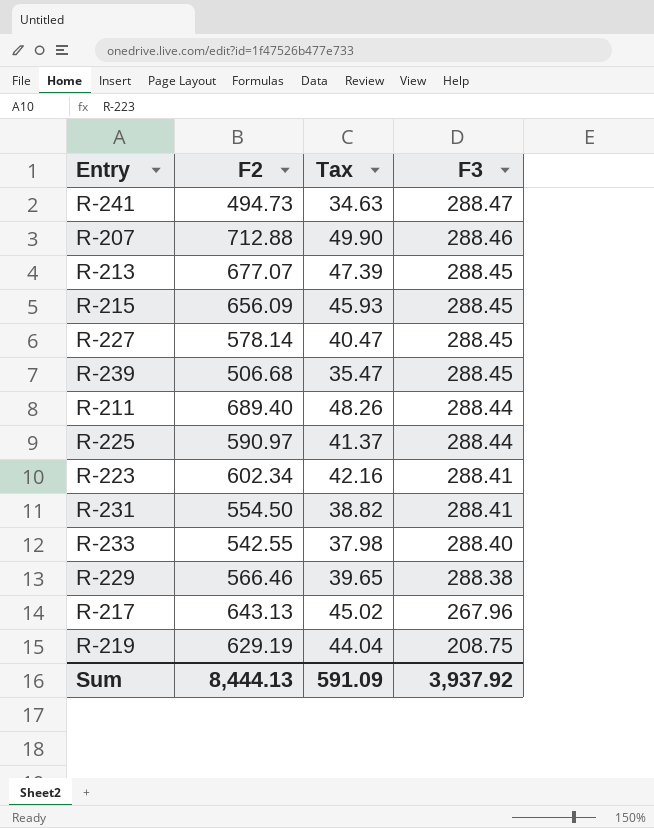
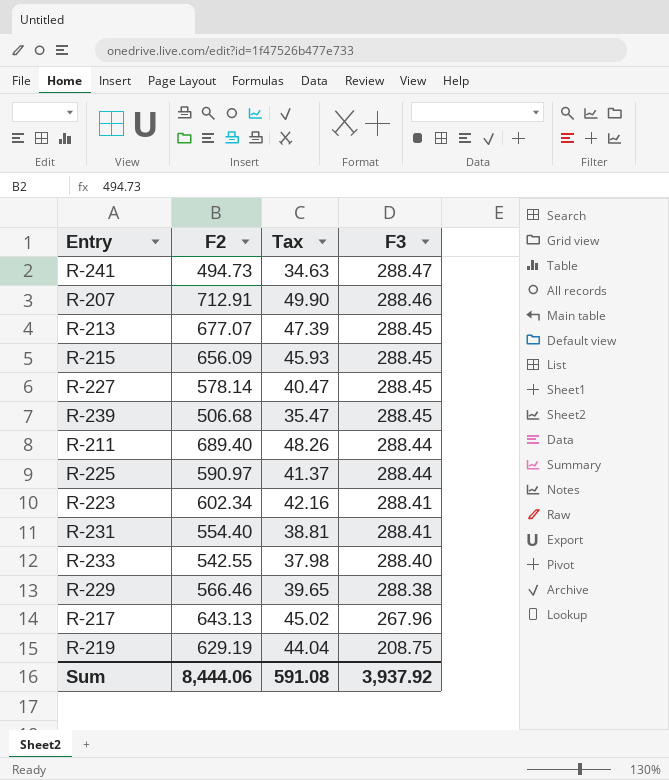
R-207 | F2: 712.88 -> 712.91
R-231 | F2: 554.50 -> 554.40
R-231 | Tax: 38.82 -> 38.81
Sum | F2: 8,444.13 -> 8,444.06
Sum | Tax: 591.09 -> 591.08

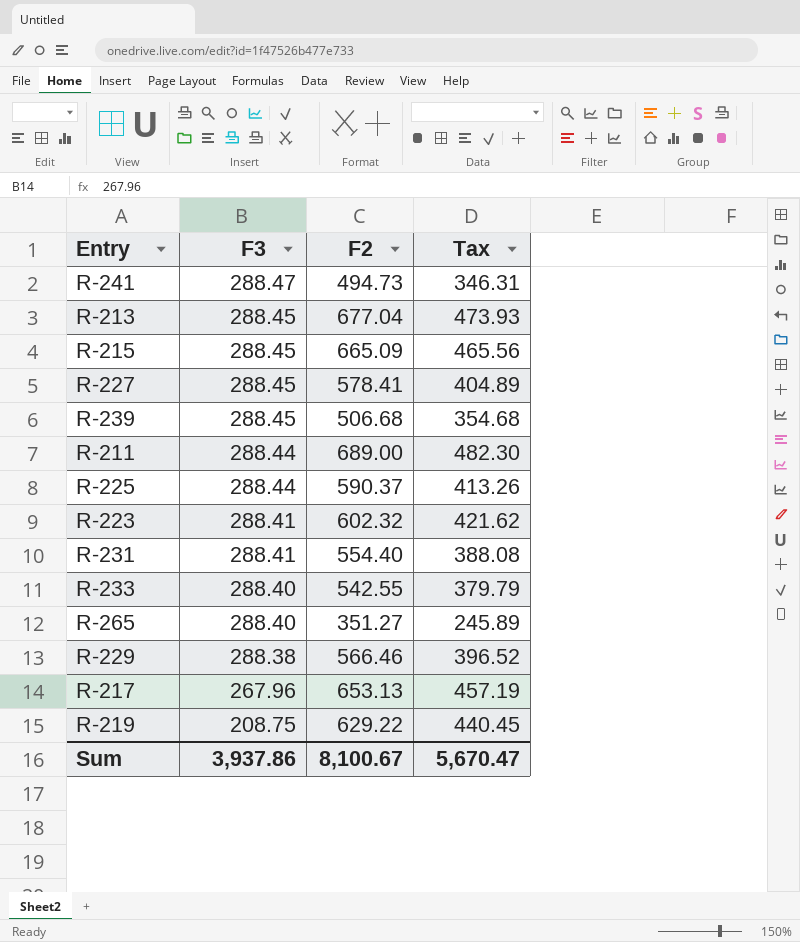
column F3 | position: 4 -> 2
column Tax | formula: [F2] * 0.07 -> [F2] * 0.7
row R-207: 712.91 | 49.90 | 288.46 -> none
R-213 | F2: 677.07 -> 677.04
R-215 | F2: 656.09 -> 665.09
R-227 | F2: 578.14 -> 578.41
R-211 | F2: 689.40 -> 689.00
R-225 | F2: 590.97 -> 590.37
R-223 | F2: 602.34 -> 602.32
row R-265: none -> 288.40 | 351.27 | 245.89
R-217 | F2: 643.13 -> 653.13
R-219 | F2: 629.19 -> 629.22
Sum | F3: 3,937.92 -> 3,937.86
Sum | F2: 8,444.06 -> 8,100.67
Sum | Tax: 591.08 -> 5,670.47

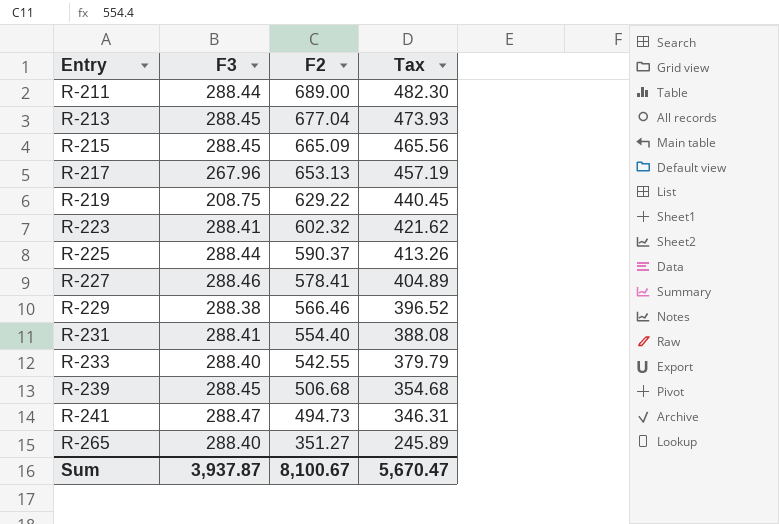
row order: F3 descending -> Entry ascending
R-227 | F3: 288.45 -> 288.46
Sum | F3: 3,937.86 -> 3,937.87

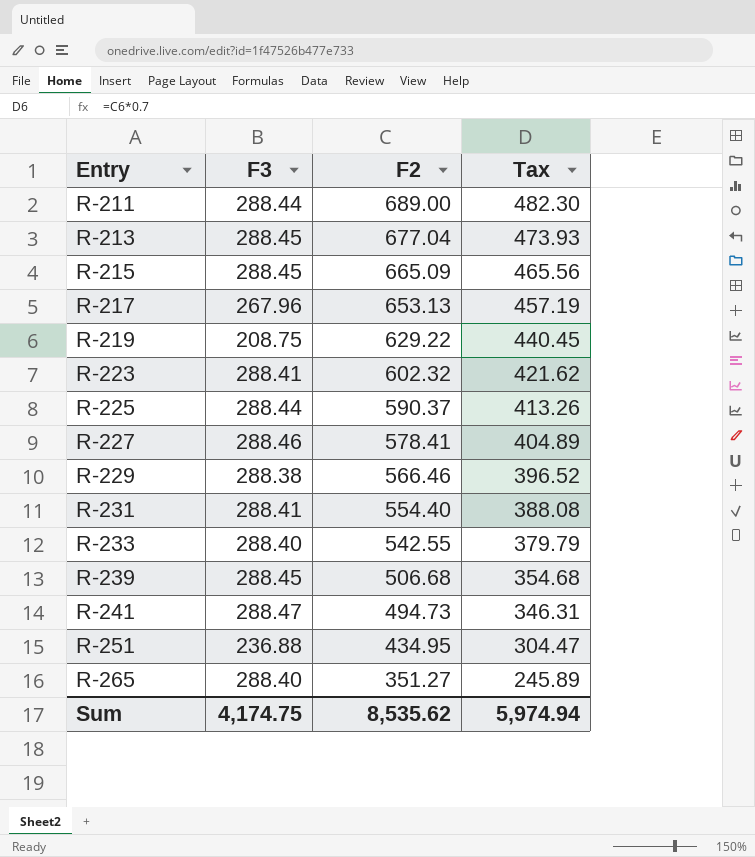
row R-251: none -> 236.88 | 434.95 | 304.47
Sum | F3: 3,937.87 -> 4,174.75
Sum | F2: 8,100.67 -> 8,535.62
Sum | Tax: 5,670.47 -> 5,974.94

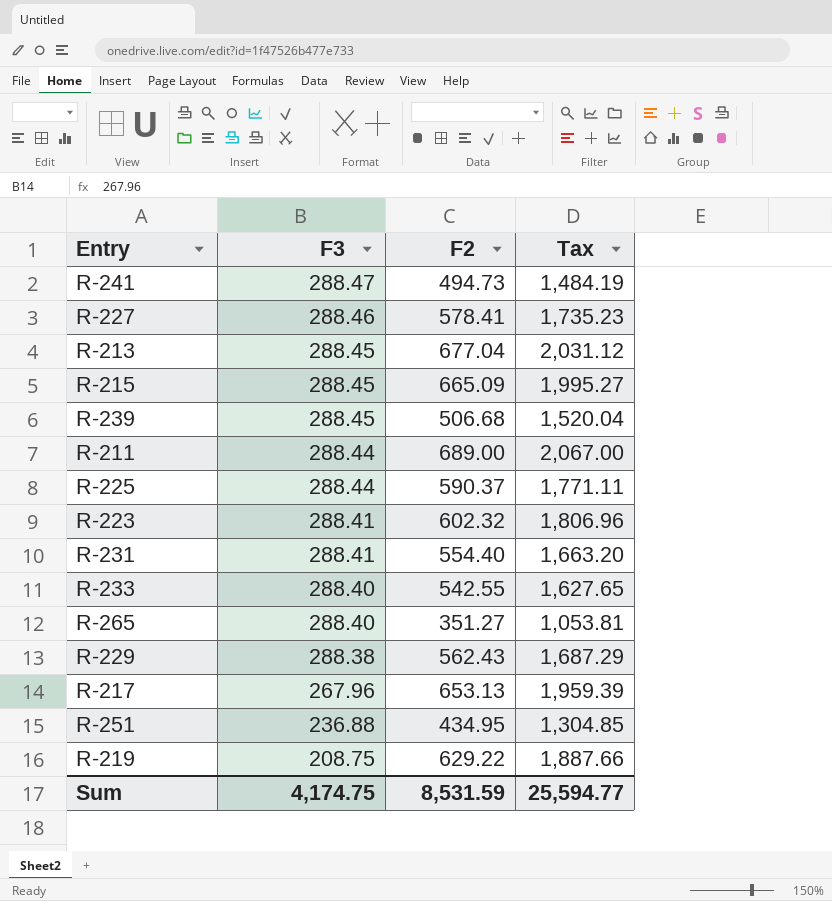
row order: Entry ascending -> F3 descending
column Tax | formula: [F2] * 0.7 -> [F2] * 3
R-229 | F2: 566.46 -> 562.43
Sum | F2: 8,535.62 -> 8,531.59
Sum | Tax: 5,974.94 -> 25,594.77

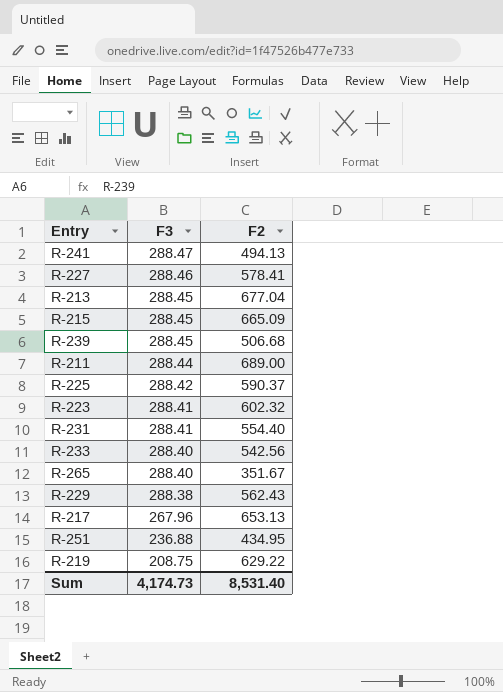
column Tax | formula: [F2] * 3 -> none
R-241 | F2: 494.73 -> 494.13
R-225 | F3: 288.44 -> 288.42
R-233 | F2: 542.55 -> 542.56
R-265 | F2: 351.27 -> 351.67
Sum | F3: 4,174.75 -> 4,174.73
Sum | F2: 8,531.59 -> 8,531.40

